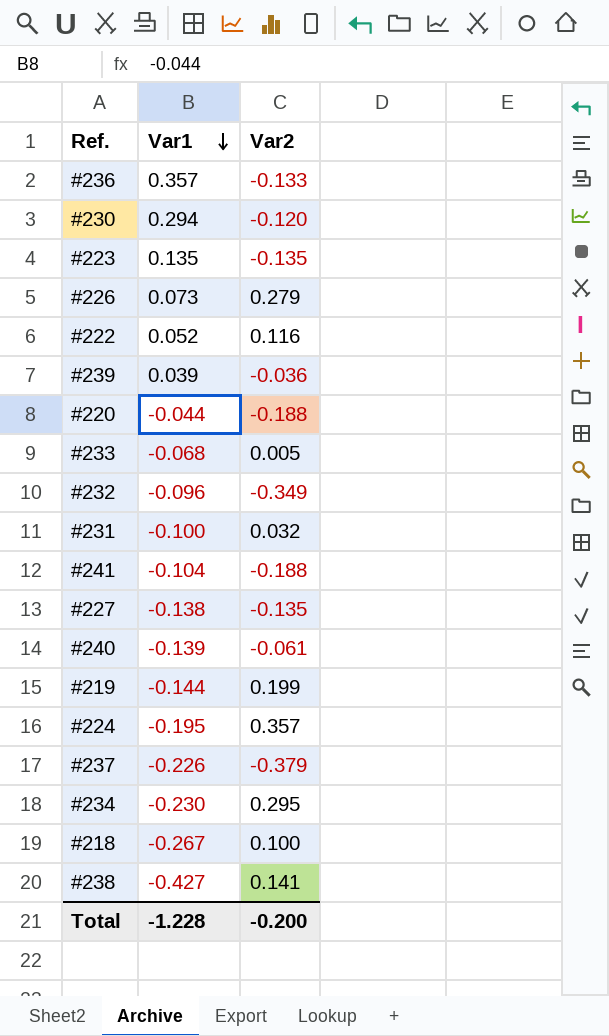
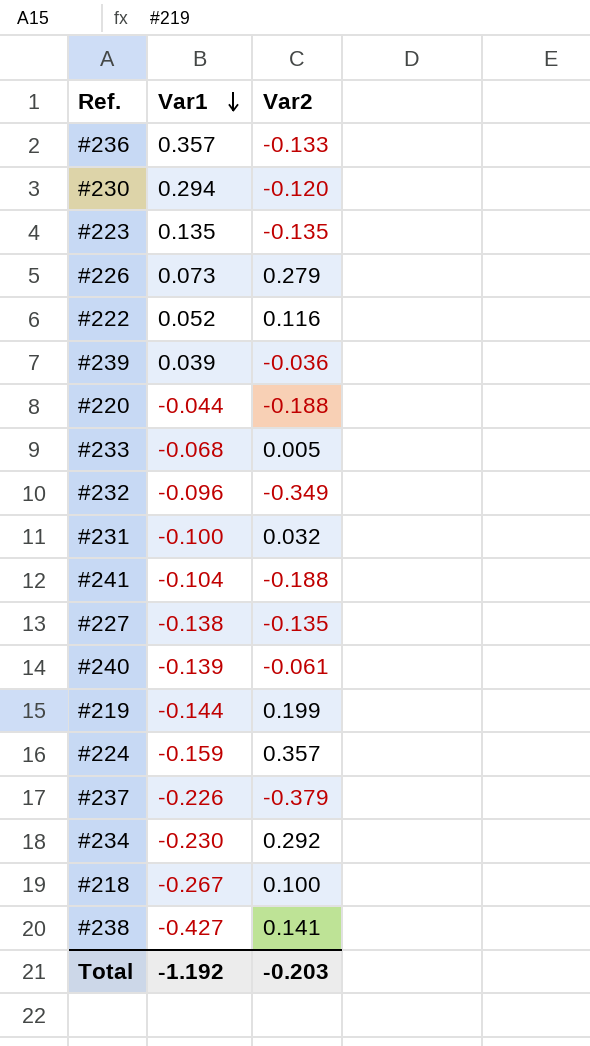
#224 | Var1: -0.195 -> -0.159
#234 | Var2: 0.295 -> 0.292
Total | Var1: -1.228 -> -1.192
Total | Var2: -0.200 -> -0.203

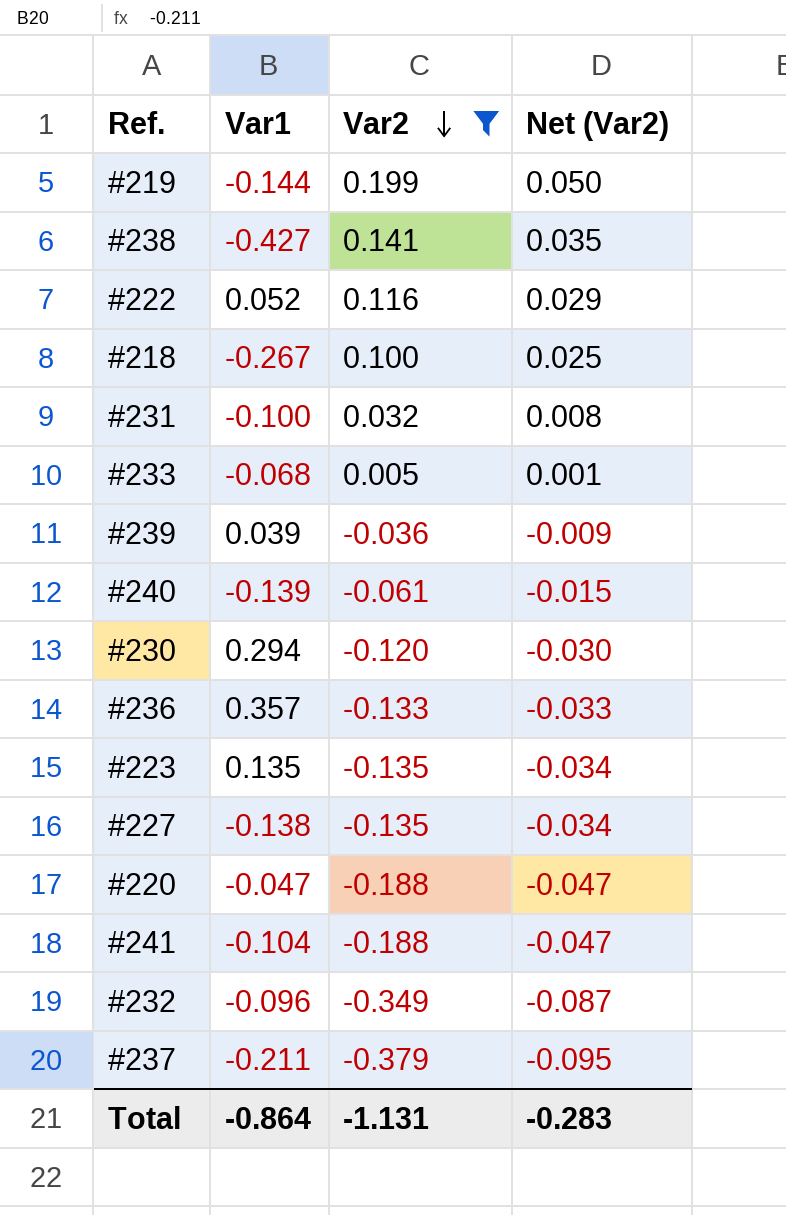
filter: none -> Var2 <= 0.199
row order: Var1 descending -> Var2 descending
column Net (Var2) | formula: none -> [Var2] * 0.25
#220 | Var1: -0.044 -> -0.047
#237 | Var1: -0.226 -> -0.211
Total | Var1: -1.192 -> -0.864
Total | Var2: -0.203 -> -1.131

